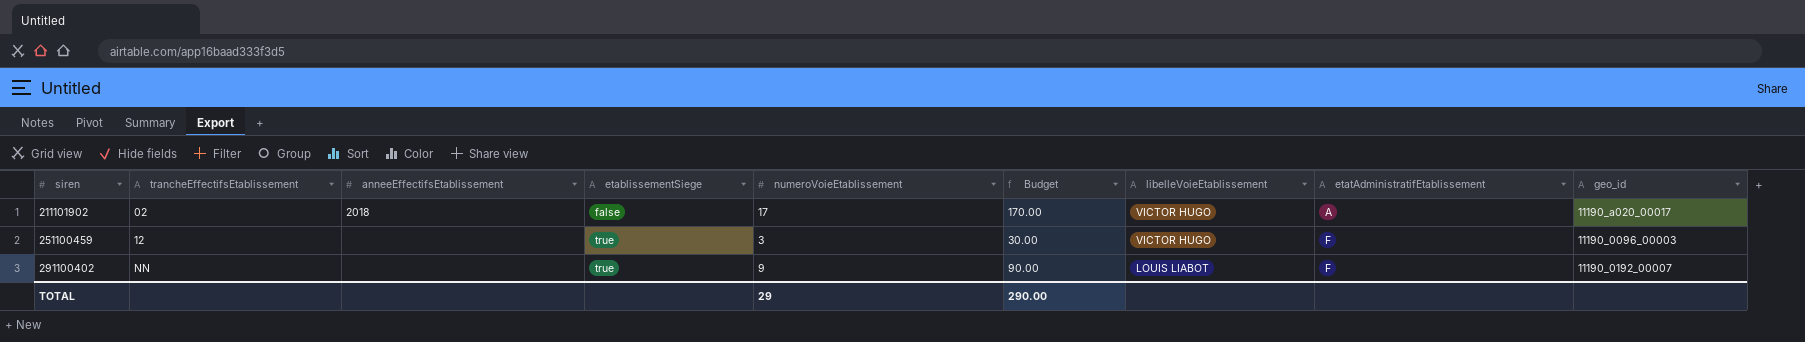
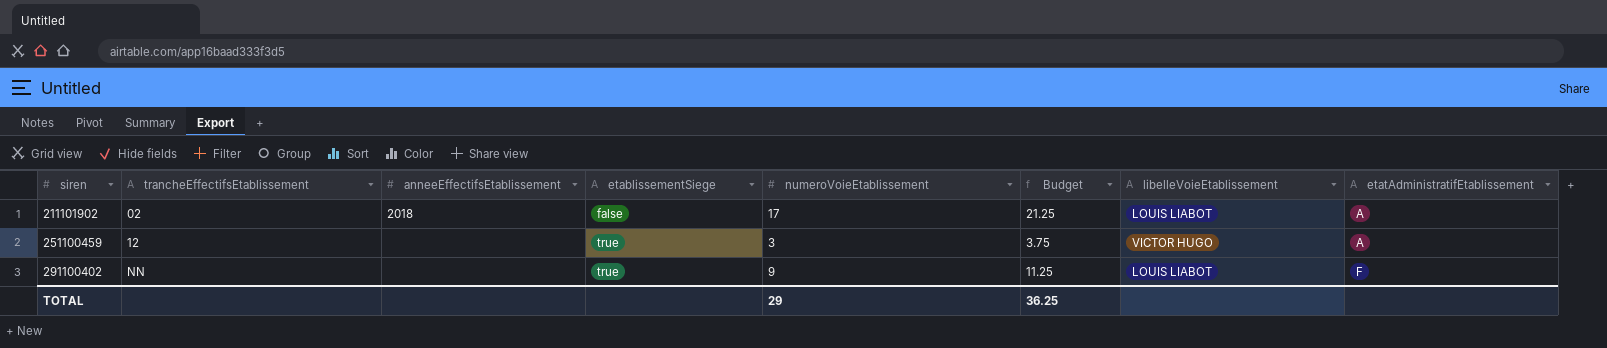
column geo_id | position: 9 -> none
column Budget | formula: [numeroVoieEtablissement] * 10 -> [numeroVoieEtablissement] * 1.25
211101902 | libelleVoieEtablissement: VICTOR HUGO -> LOUIS LIABOT
251100459 | etatAdministratifEtablissement: F -> A
TOTAL | Budget: 290.00 -> 36.25

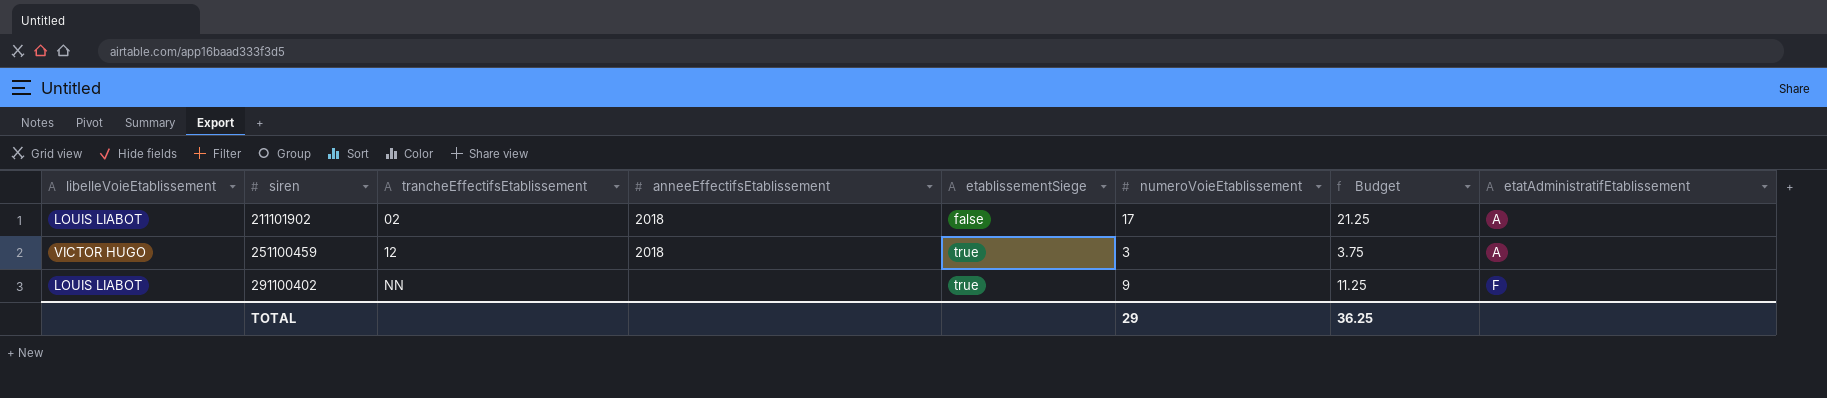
column libelleVoieEtablissement | position: 7 -> 1
251100459 | anneeEffectifsEtablissement: none -> 2018

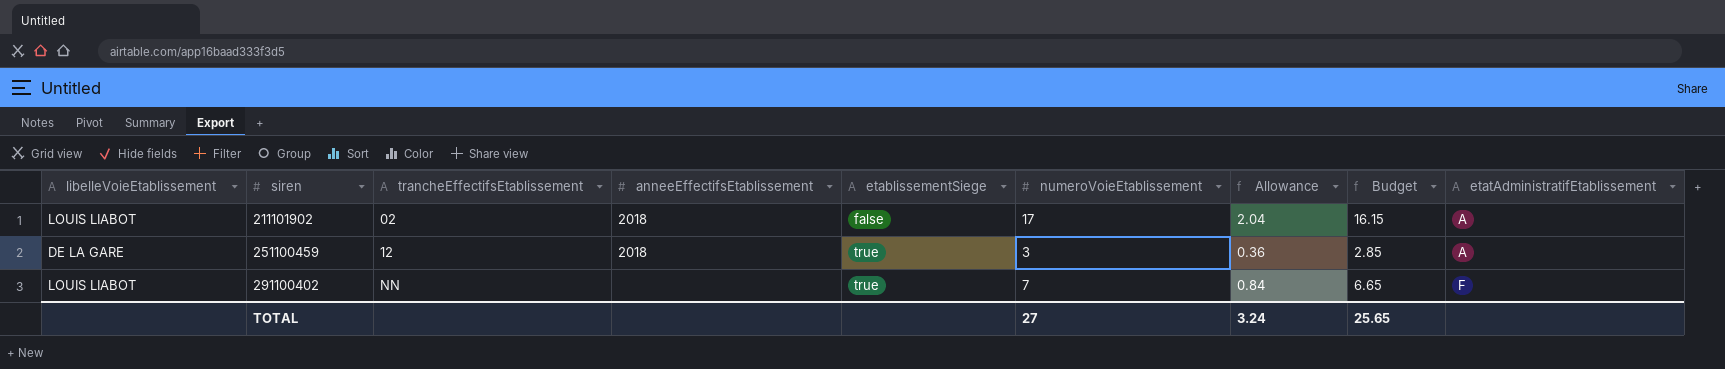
column Allowance | formula: none -> [numeroVoieEtablissement] * 0.12
column Budget | formula: [numeroVoieEtablissement] * 1.25 -> [numeroVoieEtablissement] * 0.95
251100459 | libelleVoieEtablissement: VICTOR HUGO -> DE LA GARE
291100402 | numeroVoieEtablissement: 9 -> 7
TOTAL | numeroVoieEtablissement: 29 -> 27
TOTAL | Budget: 36.25 -> 25.65

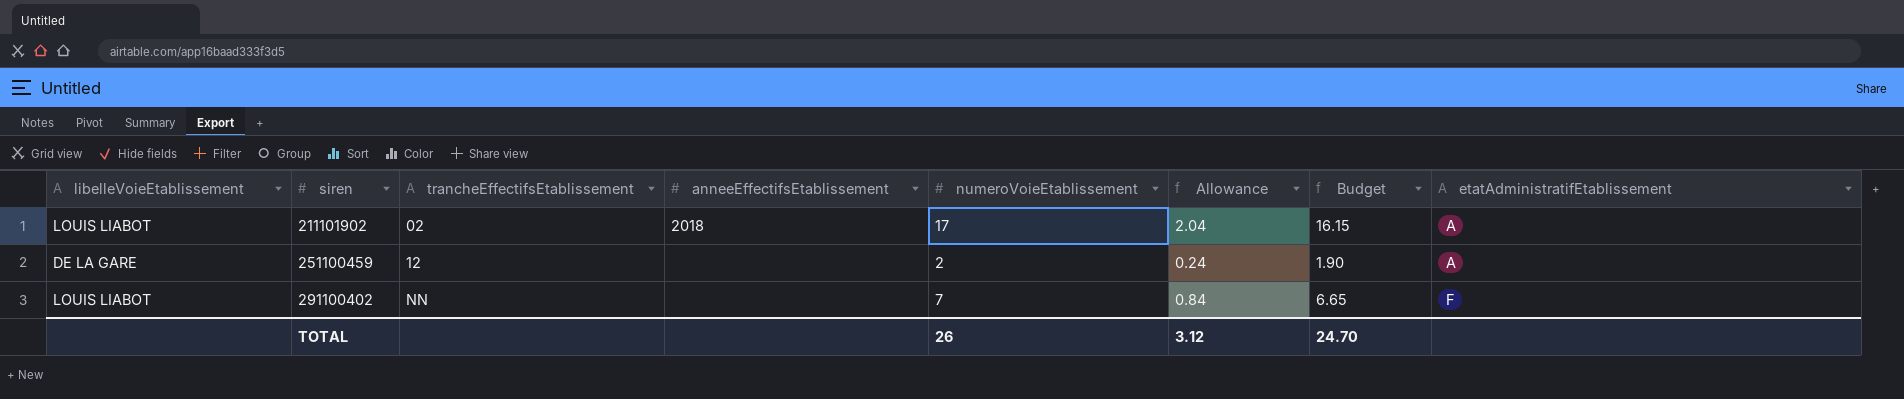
column etablissementSiege | position: 5 -> none
251100459 | anneeEffectifsEtablissement: 2018 -> none
251100459 | numeroVoieEtablissement: 3 -> 2
251100459 | Allowance: 0.36 -> 0.24
251100459 | Budget: 2.85 -> 1.90
TOTAL | numeroVoieEtablissement: 27 -> 26
TOTAL | Allowance: 3.24 -> 3.12
TOTAL | Budget: 25.65 -> 24.70

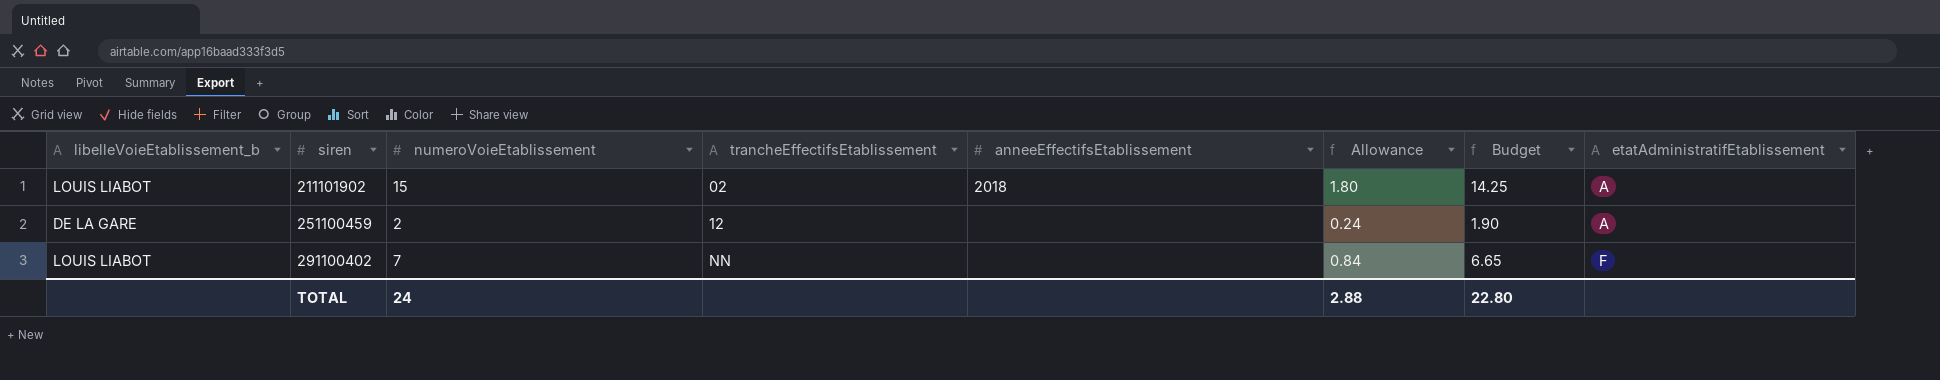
column name: libelleVoieEtablissement -> libelleVoieEtablissement_b
column numeroVoieEtablissement | position: 5 -> 3
211101902 | numeroVoieEtablissement: 17 -> 15
211101902 | Allowance: 2.04 -> 1.80
211101902 | Budget: 16.15 -> 14.25
TOTAL | numeroVoieEtablissement: 26 -> 24
TOTAL | Allowance: 3.12 -> 2.88
TOTAL | Budget: 24.70 -> 22.80

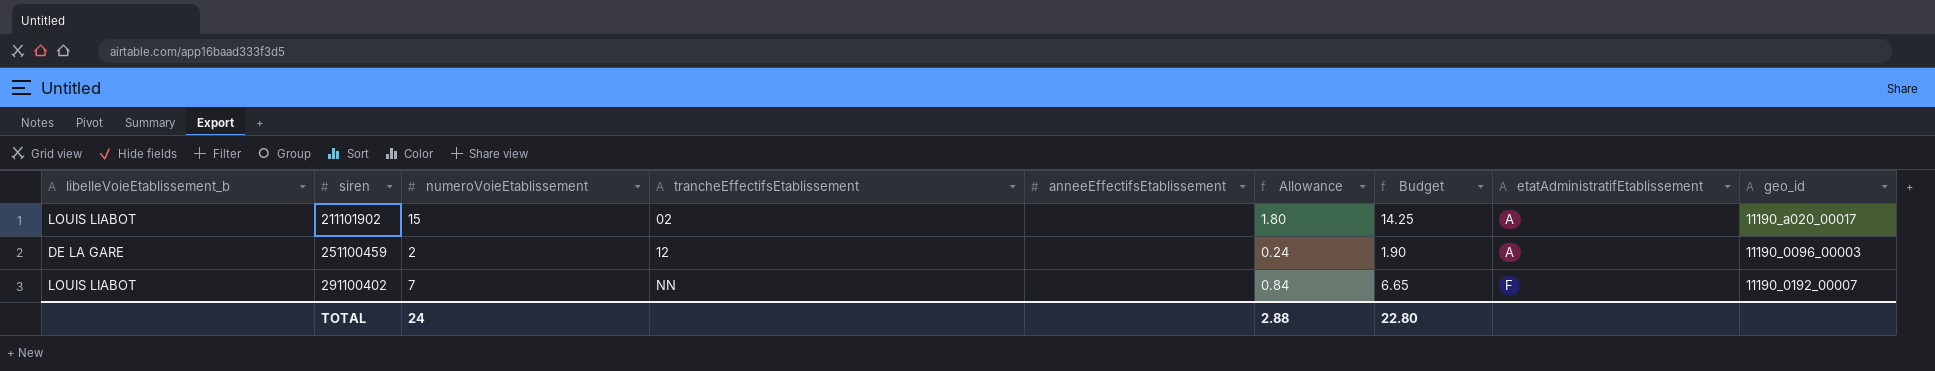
column geo_id | position: none -> 9
211101902 | anneeEffectifsEtablissement: 2018 -> none

